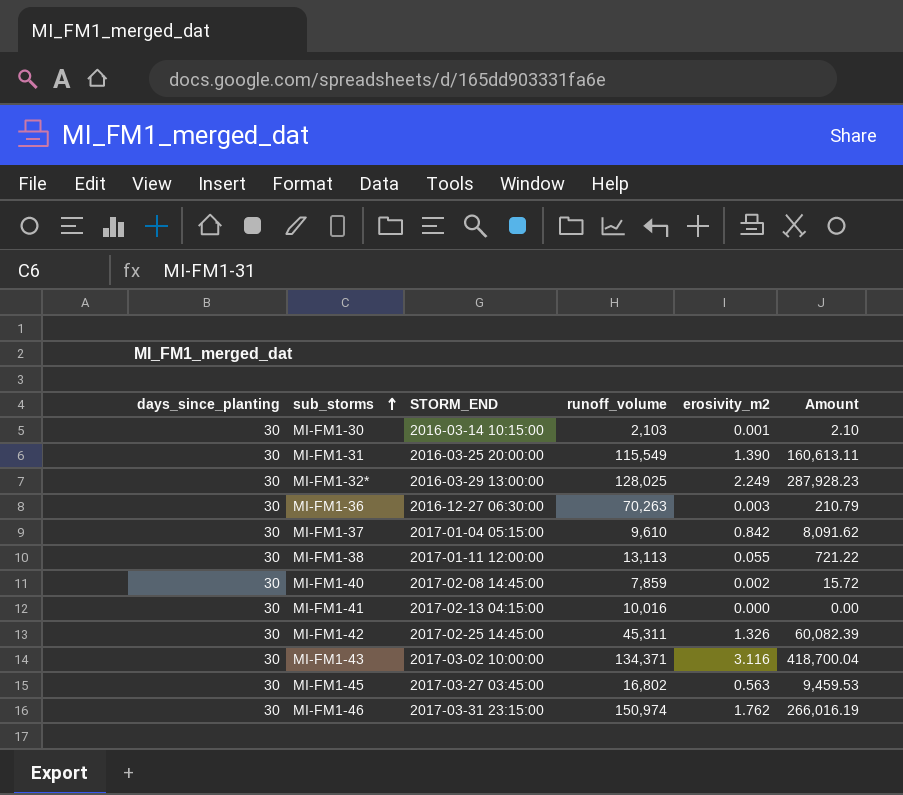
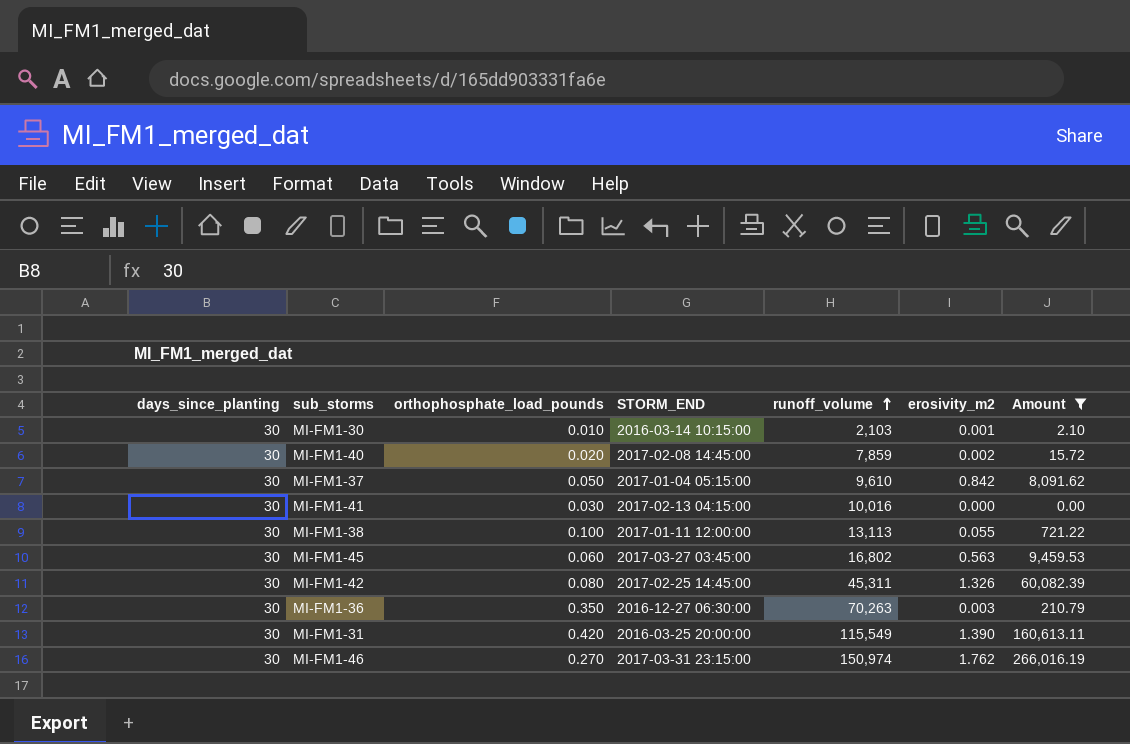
filter: none -> Amount <= 266,016.19
row order: sub_storms ascending -> runoff_volume ascending
column orthophosphate_load_pounds | position: none -> 3

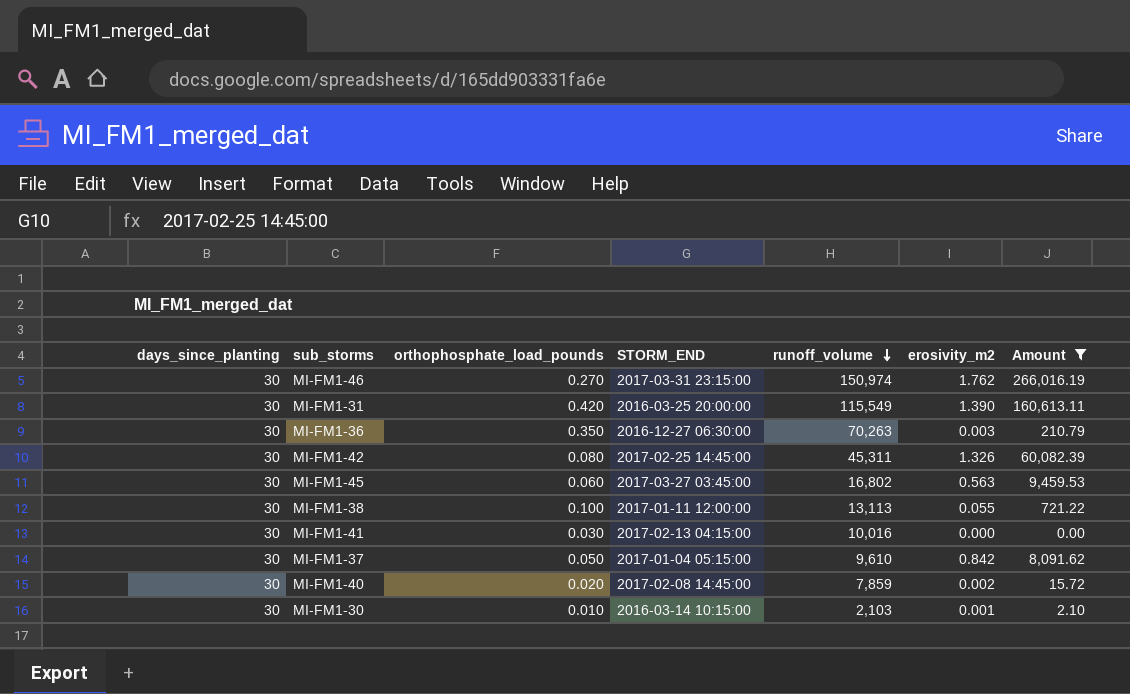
row order: runoff_volume ascending -> runoff_volume descending

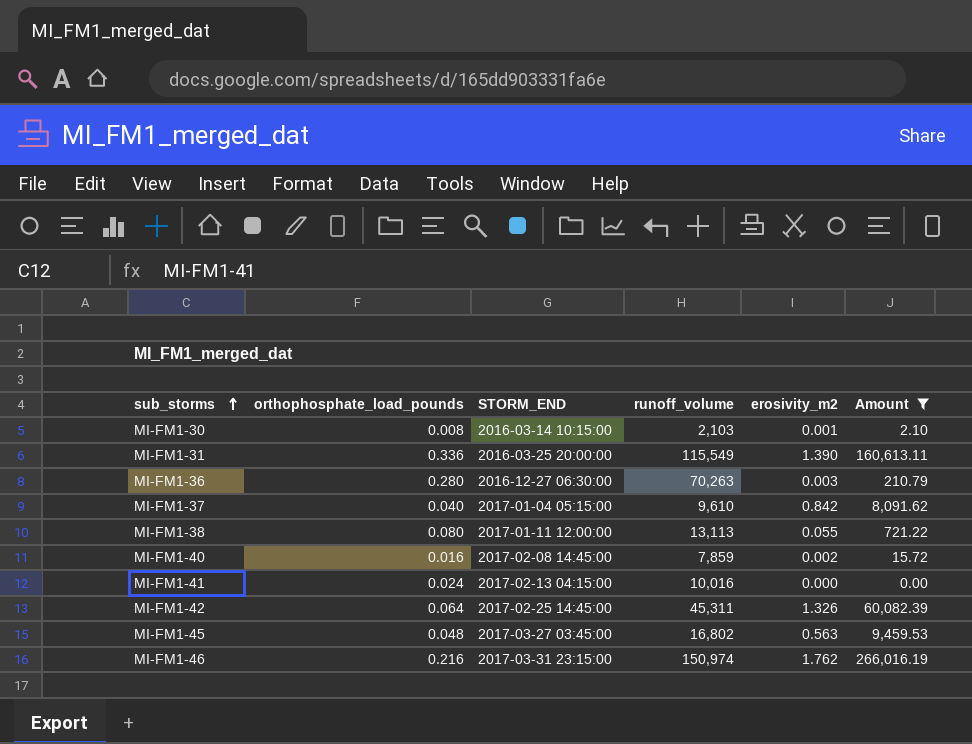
row order: runoff_volume descending -> sub_storms ascending
column days_since_planting | position: 1 -> none
MI-FM1-30 | orthophosphate_load_pounds: 0.010 -> 0.008
MI-FM1-31 | orthophosphate_load_pounds: 0.420 -> 0.336
MI-FM1-36 | orthophosphate_load_pounds: 0.350 -> 0.280
MI-FM1-37 | orthophosphate_load_pounds: 0.050 -> 0.040
MI-FM1-38 | orthophosphate_load_pounds: 0.100 -> 0.080
MI-FM1-40 | orthophosphate_load_pounds: 0.020 -> 0.016
MI-FM1-41 | orthophosphate_load_pounds: 0.030 -> 0.024
MI-FM1-42 | orthophosphate_load_pounds: 0.080 -> 0.064
MI-FM1-45 | orthophosphate_load_pounds: 0.060 -> 0.048
MI-FM1-46 | orthophosphate_load_pounds: 0.270 -> 0.216

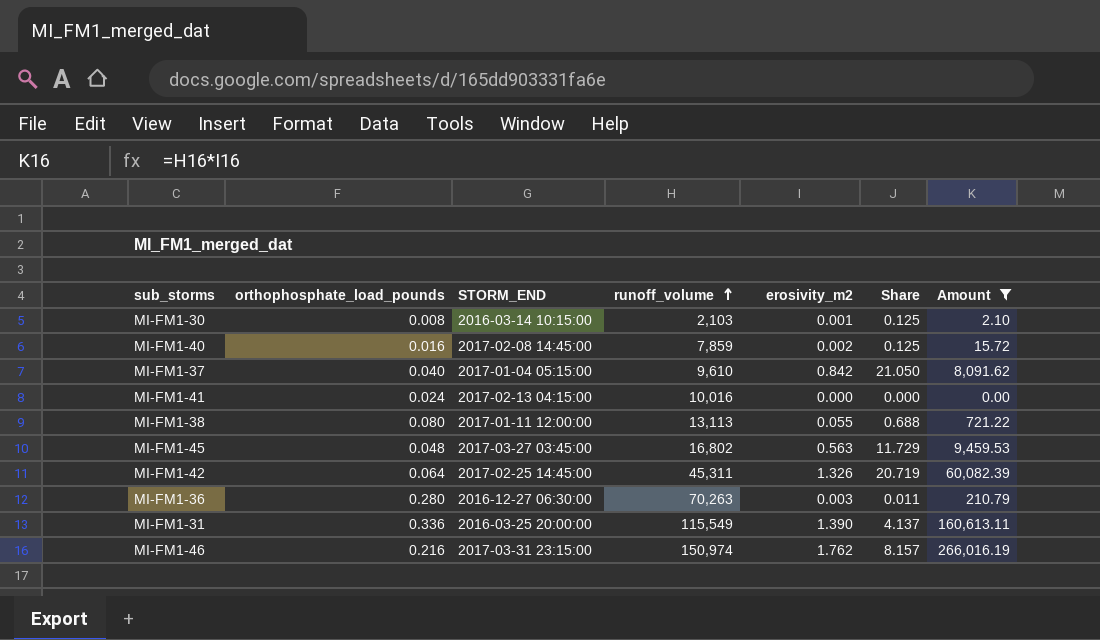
row order: sub_storms ascending -> runoff_volume ascending
column Share | formula: none -> [erosivity_m2] / [orthophosphate_load_pounds]

